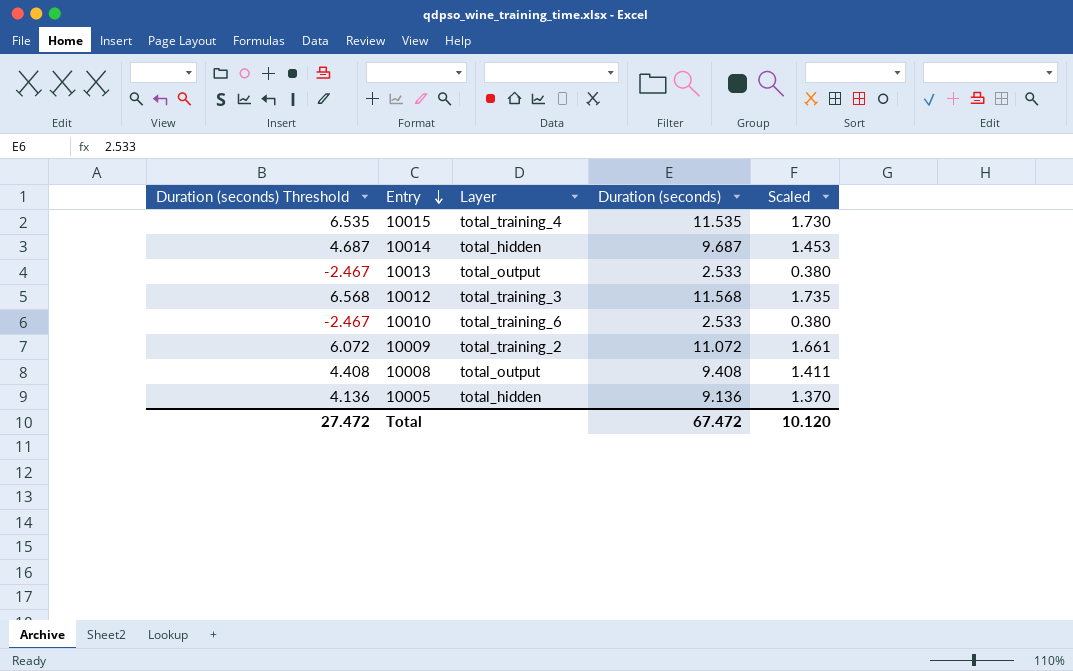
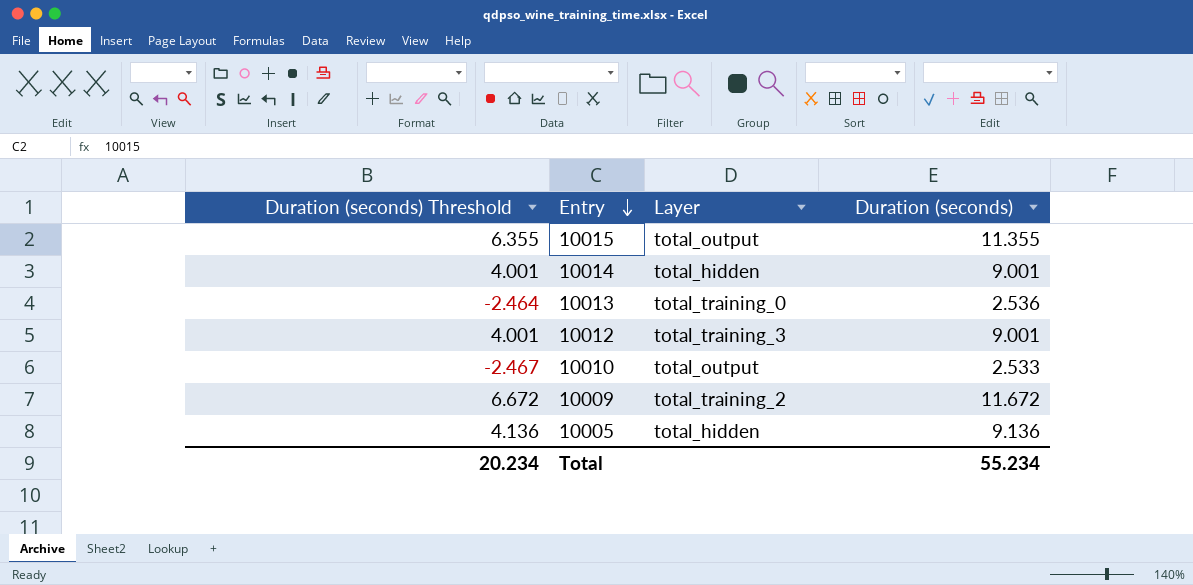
column Scaled | formula: [Duration (seconds)] * 0.15 -> none
row 10008: 4.408 | total_output | 9.408 | 1.411 -> none
10015 | Duration (seconds) Threshold: 6.535 -> 6.355
10015 | Layer: total_training_4 -> total_output
10015 | Duration (seconds): 11.535 -> 11.355
10014 | Duration (seconds) Threshold: 4.687 -> 4.001
10014 | Duration (seconds): 9.687 -> 9.001
10013 | Duration (seconds) Threshold: -2.467 -> -2.464
10013 | Layer: total_output -> total_training_0
10013 | Duration (seconds): 2.533 -> 2.536
10012 | Duration (seconds) Threshold: 6.568 -> 4.001
10012 | Duration (seconds): 11.568 -> 9.001
10010 | Layer: total_training_6 -> total_output
10009 | Duration (seconds) Threshold: 6.072 -> 6.672
10009 | Duration (seconds): 11.072 -> 11.672
Total | Duration (seconds) Threshold: 27.472 -> 20.234
Total | Duration (seconds): 67.472 -> 55.234

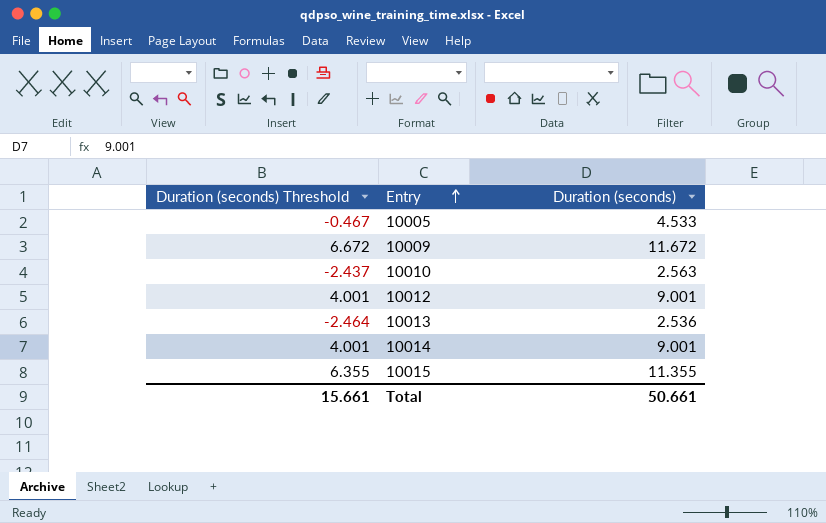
row order: Entry descending -> Entry ascending
column Layer | position: 3 -> none
10005 | Duration (seconds) Threshold: 4.136 -> -0.467
10005 | Duration (seconds): 9.136 -> 4.533
10010 | Duration (seconds) Threshold: -2.467 -> -2.437
10010 | Duration (seconds): 2.533 -> 2.563
Total | Duration (seconds) Threshold: 20.234 -> 15.661
Total | Duration (seconds): 55.234 -> 50.661

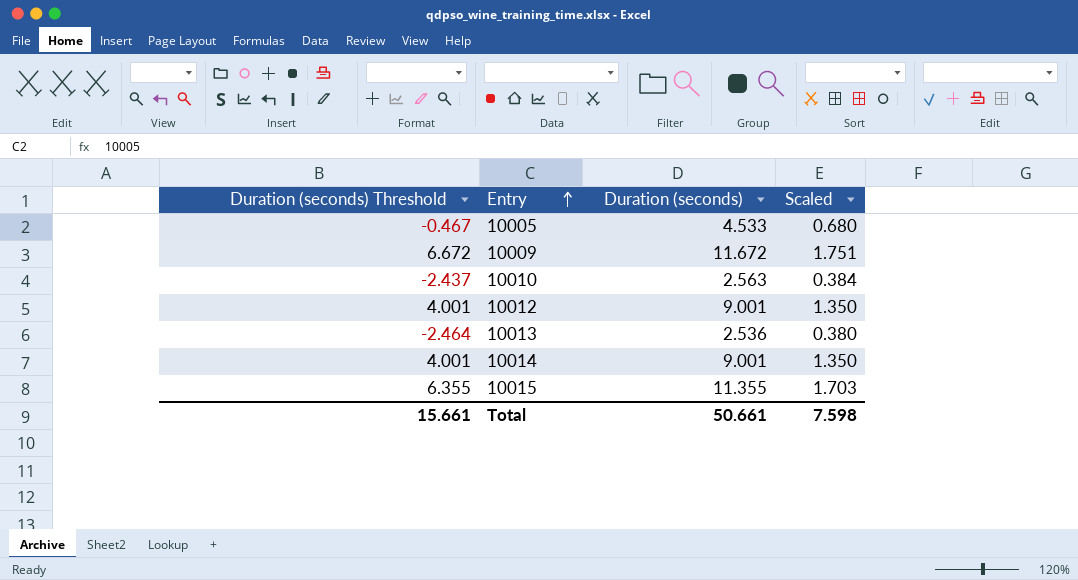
column Scaled | formula: none -> [Duration (seconds)] * 0.15

